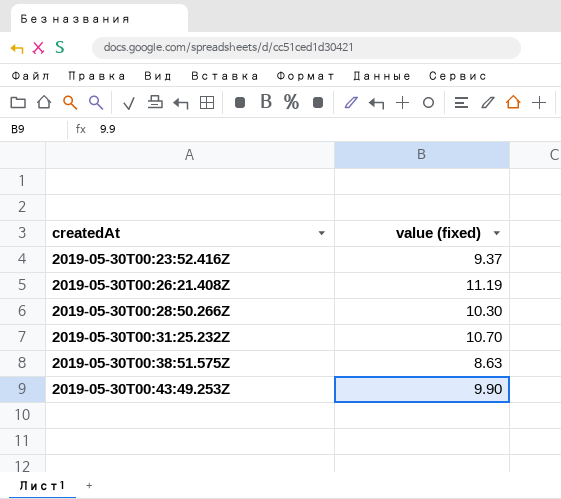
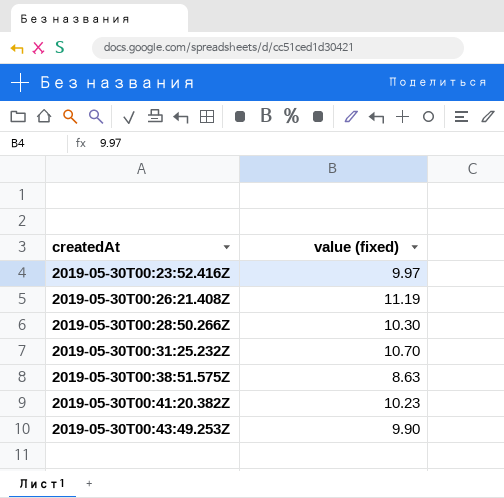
2019-05-30T00:23:52.416Z | value (fixed): 9.37 -> 9.97
row 2019-05-30T00:41:20.382Z: none -> 10.23

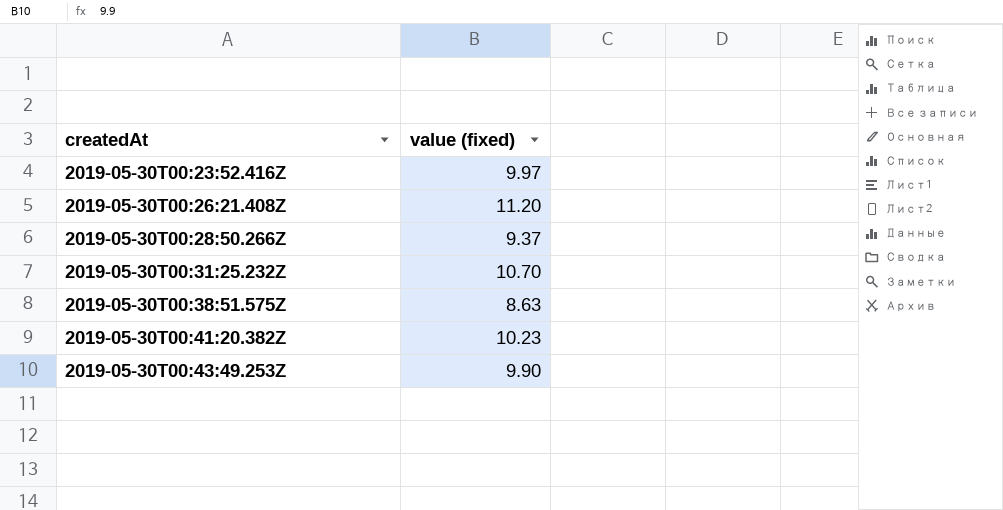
2019-05-30T00:26:21.408Z | value (fixed): 11.19 -> 11.20
2019-05-30T00:28:50.266Z | value (fixed): 10.30 -> 9.37

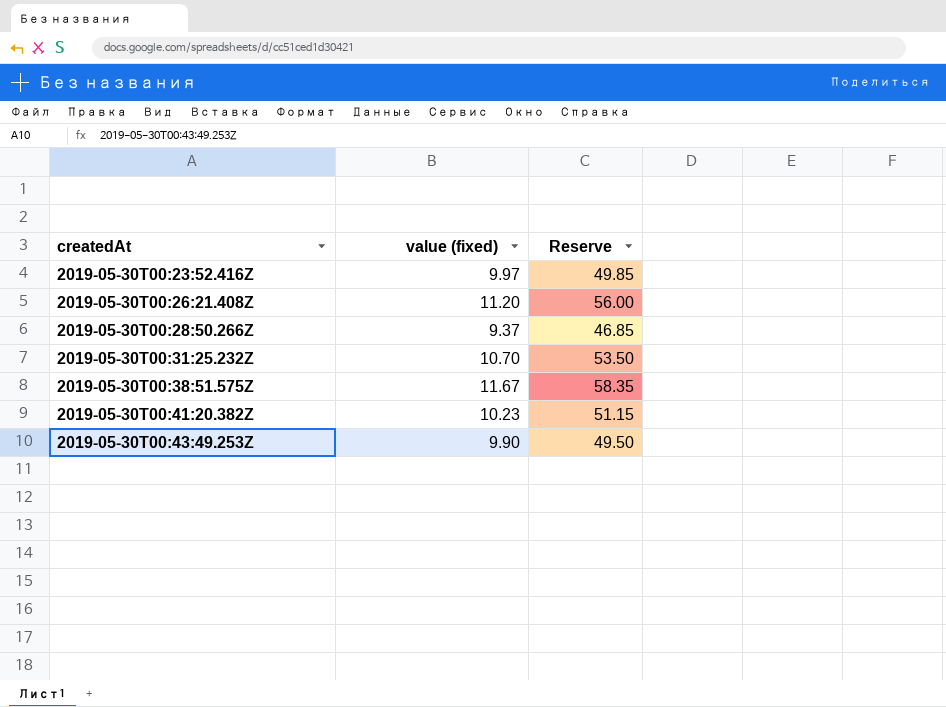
column Reserve | formula: none -> [value (fixed)] * 5
2019-05-30T00:38:51.575Z | value (fixed): 8.63 -> 11.67

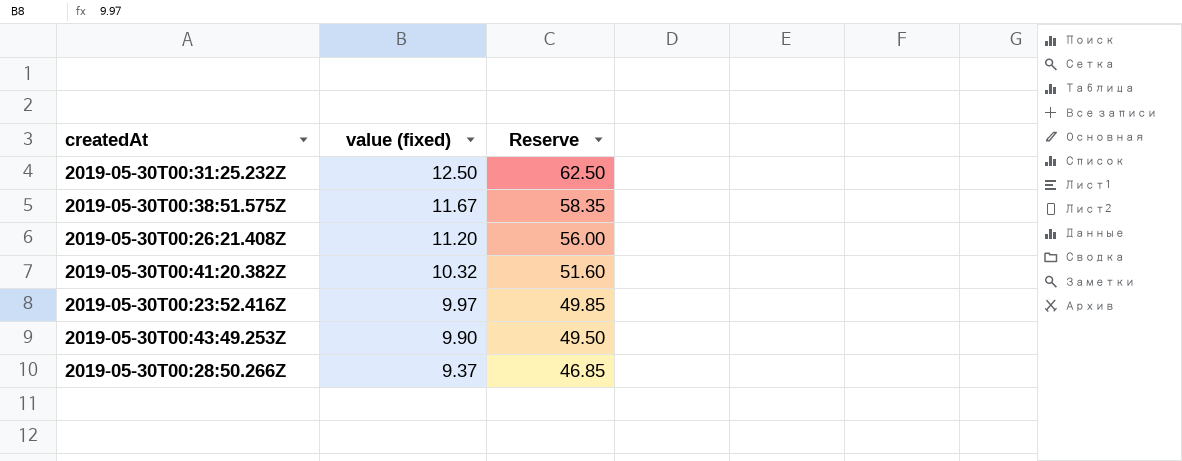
row order: createdAt ascending -> value (fixed) descending
2019-05-30T00:31:25.232Z | value (fixed): 10.70 -> 12.50
2019-05-30T00:31:25.232Z | Reserve: 53.50 -> 62.50
2019-05-30T00:41:20.382Z | value (fixed): 10.23 -> 10.32
2019-05-30T00:41:20.382Z | Reserve: 51.15 -> 51.60

